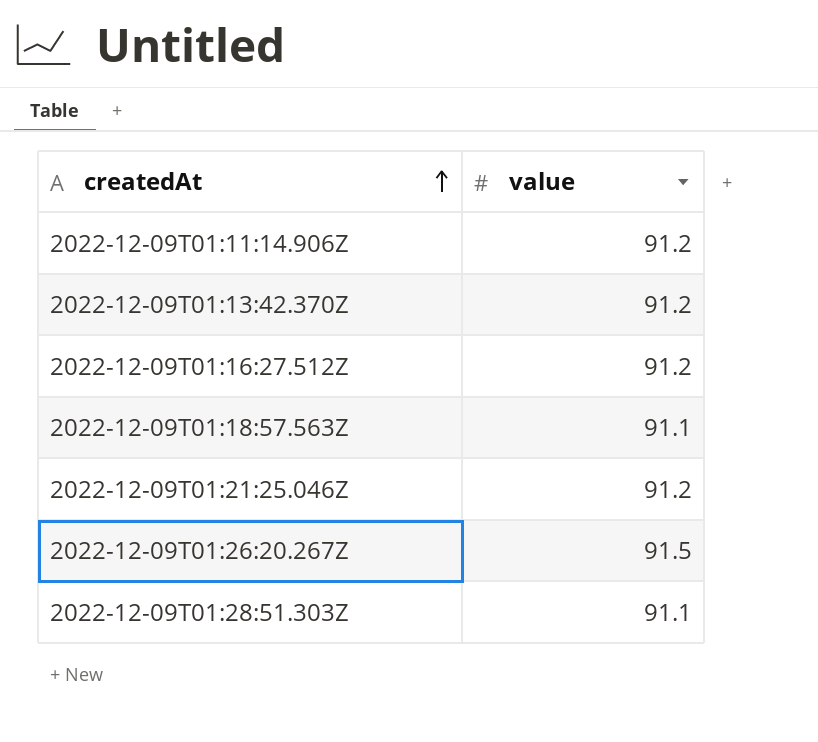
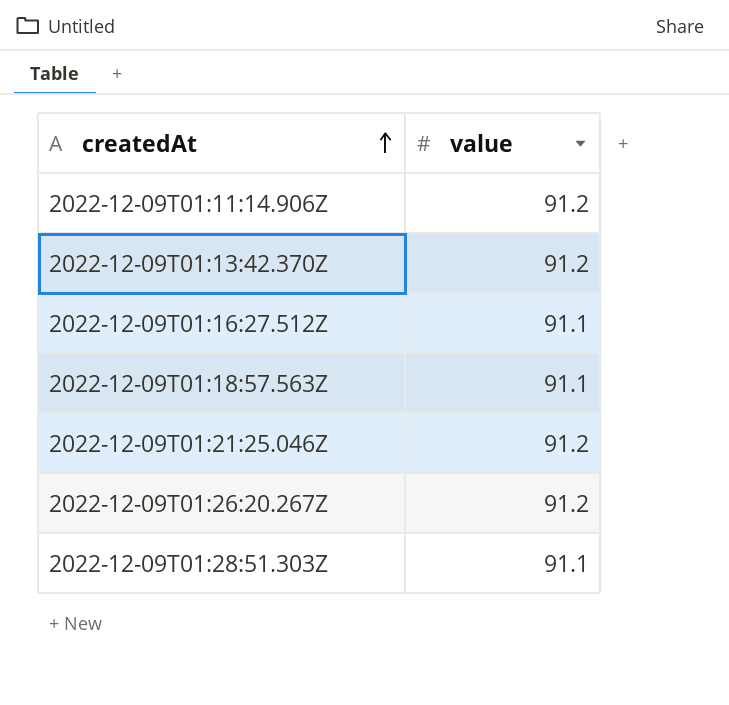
2022-12-09T01:16:27.512Z | value: 91.2 -> 91.1
2022-12-09T01:26:20.267Z | value: 91.5 -> 91.2

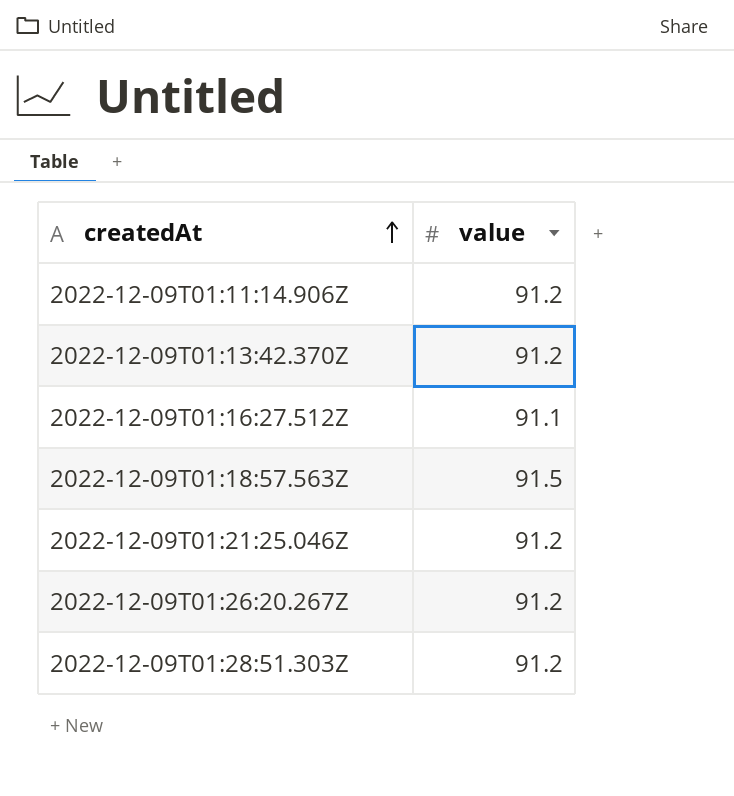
2022-12-09T01:18:57.563Z | value: 91.1 -> 91.5
2022-12-09T01:28:51.303Z | value: 91.1 -> 91.2

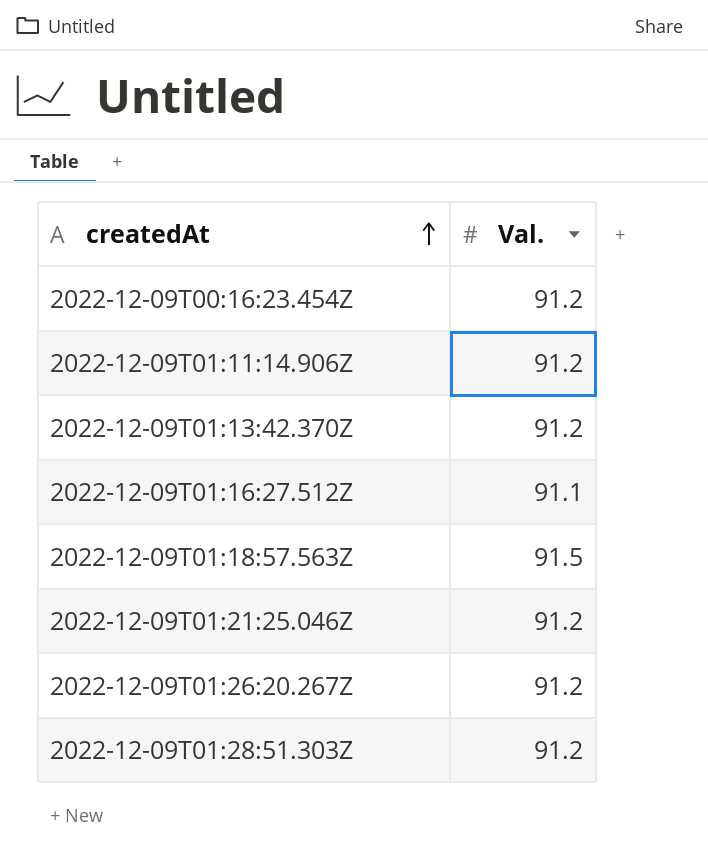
column name: value -> Val.
row 2022-12-09T00:16:23.454Z: none -> 91.2

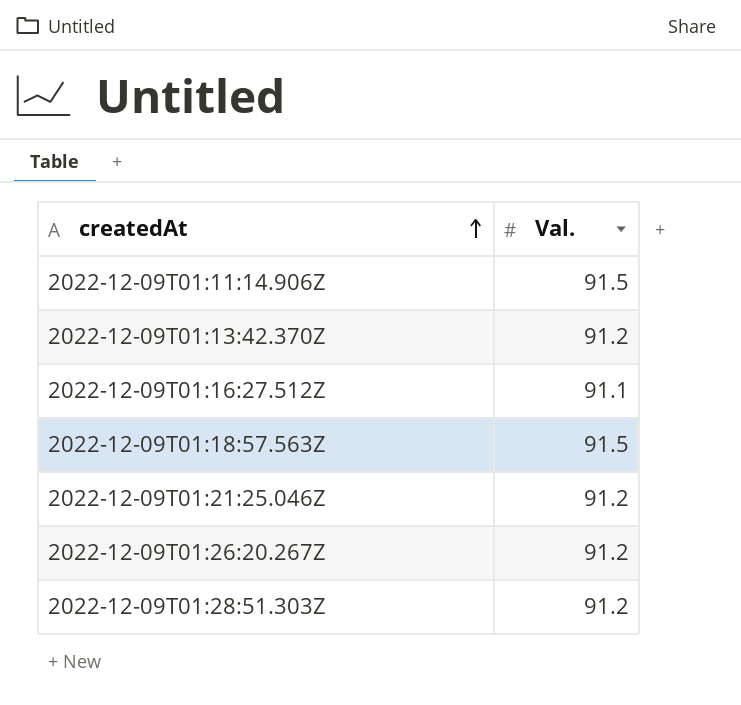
row 2022-12-09T00:16:23.454Z: 91.2 -> none
2022-12-09T01:11:14.906Z | Val.: 91.2 -> 91.5

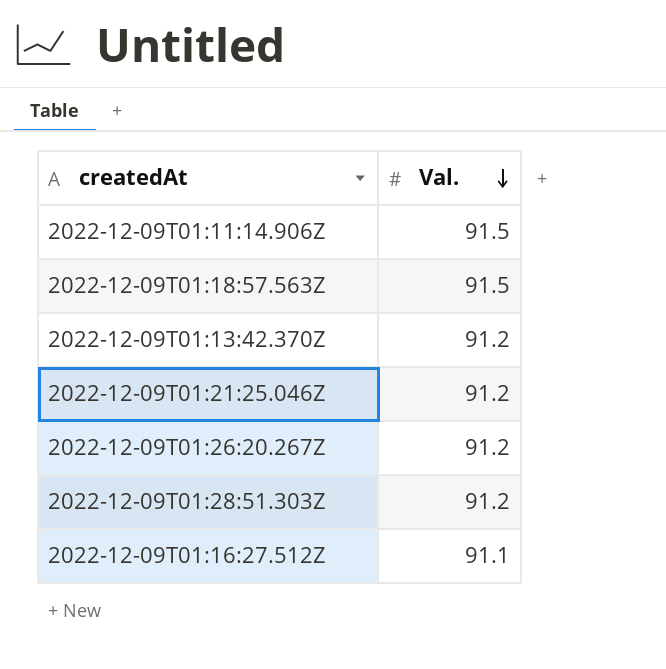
row order: createdAt ascending -> Val. descending

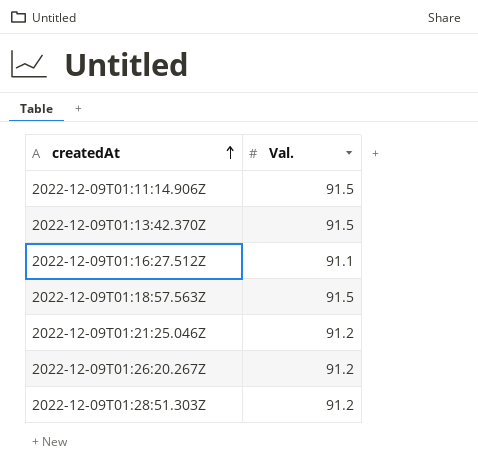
row order: Val. descending -> createdAt ascending
2022-12-09T01:13:42.370Z | Val.: 91.2 -> 91.5

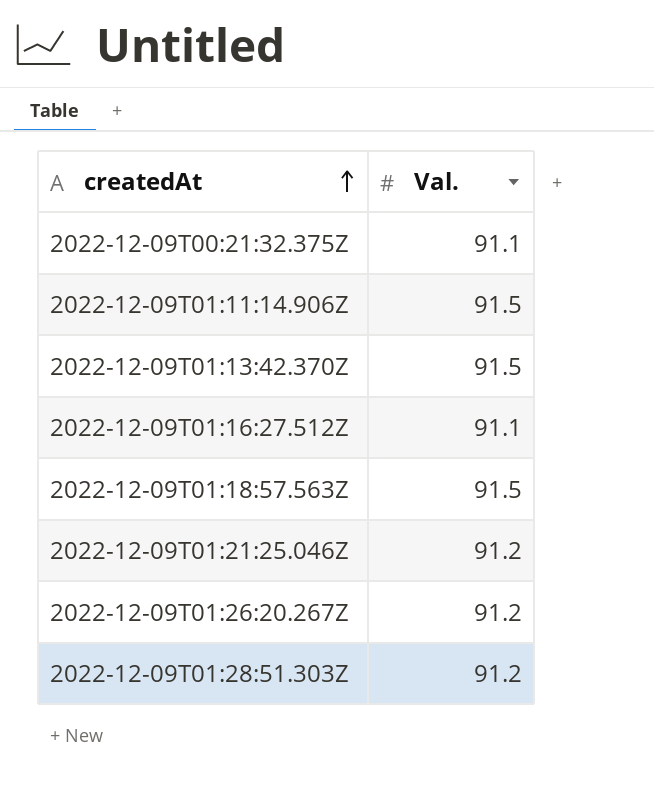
row 2022-12-09T00:21:32.375Z: none -> 91.1

